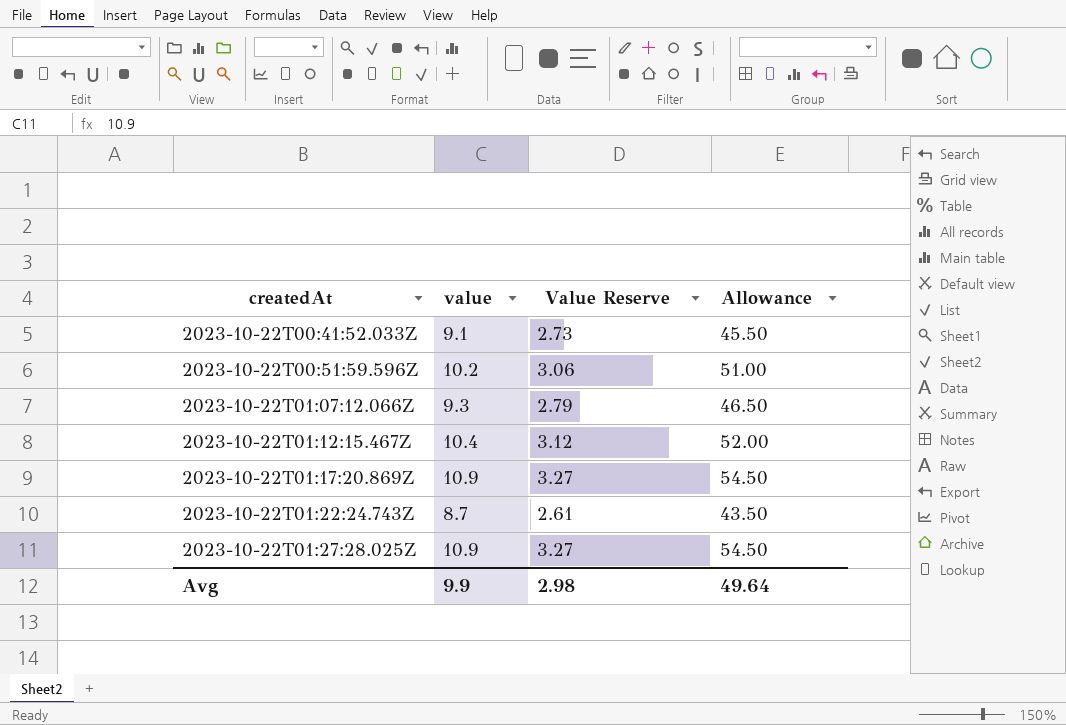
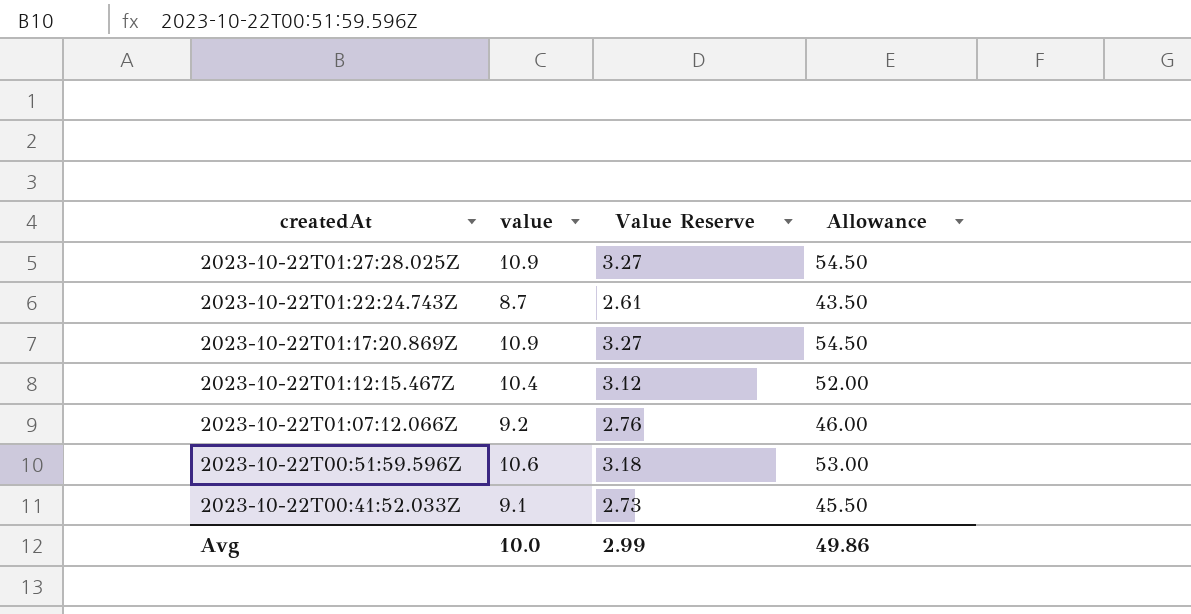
row order: createdAt ascending -> createdAt descending
2023-10-22T01:07:12.066Z | value: 9.3 -> 9.2
2023-10-22T01:07:12.066Z | Value Reserve: 2.79 -> 2.76
2023-10-22T01:07:12.066Z | Allowance: 46.50 -> 46.00
2023-10-22T00:51:59.596Z | value: 10.2 -> 10.6
2023-10-22T00:51:59.596Z | Value Reserve: 3.06 -> 3.18
2023-10-22T00:51:59.596Z | Allowance: 51.00 -> 53.00
Avg | value: 9.9 -> 10.0
Avg | Value Reserve: 2.98 -> 2.99
Avg | Allowance: 49.64 -> 49.86

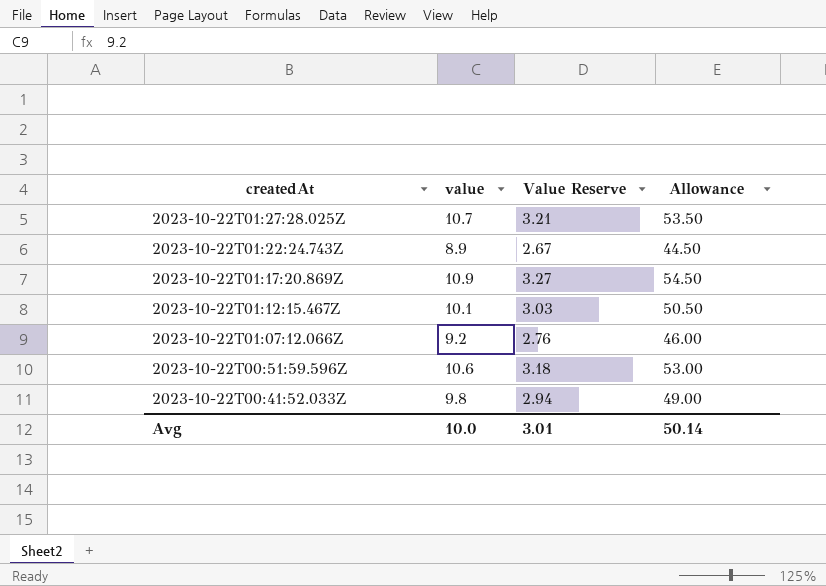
2023-10-22T01:27:28.025Z | value: 10.9 -> 10.7
2023-10-22T01:27:28.025Z | Value Reserve: 3.27 -> 3.21
2023-10-22T01:27:28.025Z | Allowance: 54.50 -> 53.50
2023-10-22T01:22:24.743Z | value: 8.7 -> 8.9
2023-10-22T01:22:24.743Z | Value Reserve: 2.61 -> 2.67
2023-10-22T01:22:24.743Z | Allowance: 43.50 -> 44.50
2023-10-22T01:12:15.467Z | value: 10.4 -> 10.1
2023-10-22T01:12:15.467Z | Value Reserve: 3.12 -> 3.03
2023-10-22T01:12:15.467Z | Allowance: 52.00 -> 50.50
2023-10-22T00:41:52.033Z | value: 9.1 -> 9.8
2023-10-22T00:41:52.033Z | Value Reserve: 2.73 -> 2.94
2023-10-22T00:41:52.033Z | Allowance: 45.50 -> 49.00
Avg | Value Reserve: 2.99 -> 3.01
Avg | Allowance: 49.86 -> 50.14

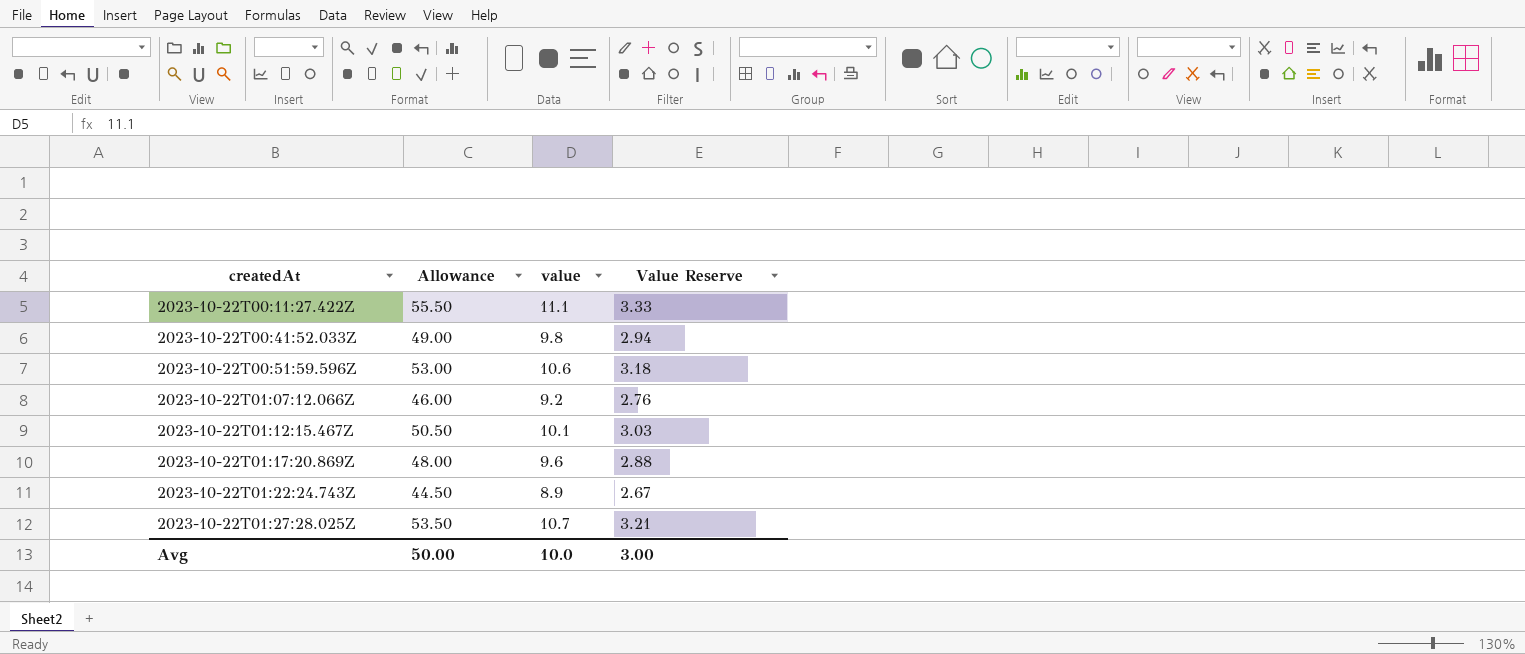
row order: createdAt descending -> createdAt ascending
column Allowance | position: 4 -> 2
row 2023-10-22T00:11:27.422Z: none -> 55.50 | 11.1 | 3.33
2023-10-22T01:17:20.869Z | Allowance: 54.50 -> 48.00
2023-10-22T01:17:20.869Z | value: 10.9 -> 9.6
2023-10-22T01:17:20.869Z | Value Reserve: 3.27 -> 2.88
Avg | Allowance: 50.14 -> 50.00
Avg | Value Reserve: 3.01 -> 3.00

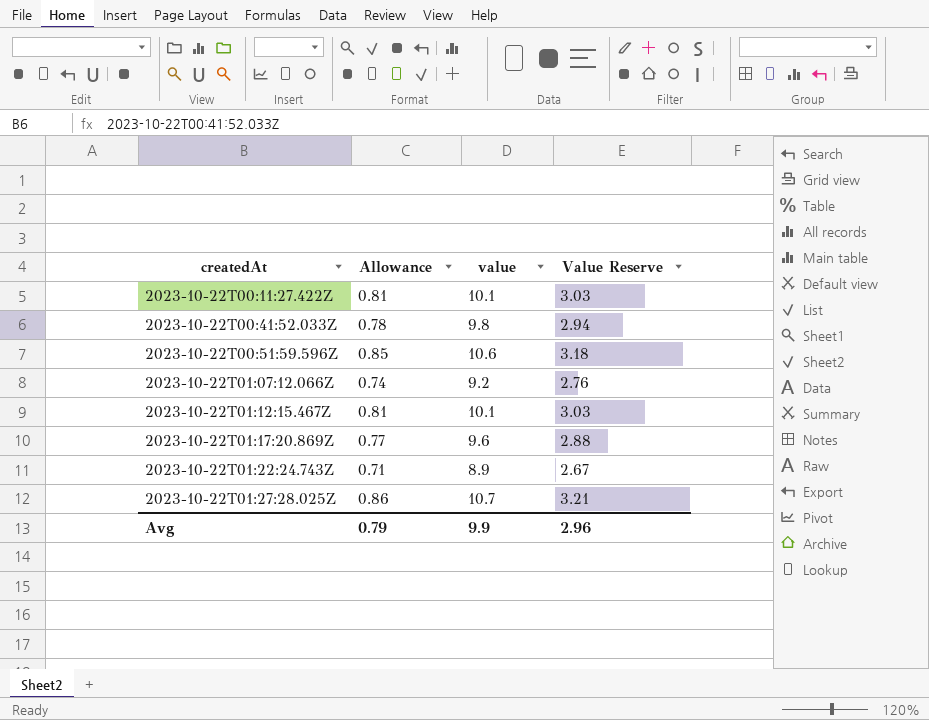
column Allowance | formula: [value] * 5 -> [value] * 0.08
2023-10-22T00:11:27.422Z | value: 11.1 -> 10.1
2023-10-22T00:11:27.422Z | Value Reserve: 3.33 -> 3.03
Avg | Allowance: 50.00 -> 0.79
Avg | value: 10.0 -> 9.9
Avg | Value Reserve: 3.00 -> 2.96

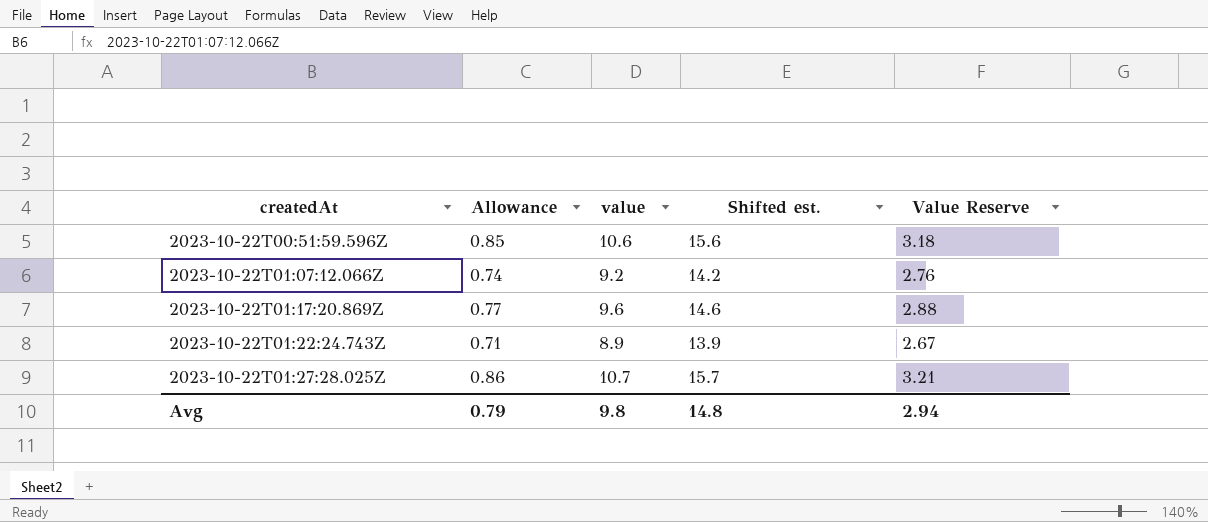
column Shifted est. | formula: none -> [value] + 5
row 2023-10-22T00:11:27.422Z: 0.81 | 10.1 | 3.03 -> none
row 2023-10-22T00:41:52.033Z: 0.78 | 9.8 | 2.94 -> none
row 2023-10-22T01:12:15.467Z: 0.81 | 10.1 | 3.03 -> none
Avg | value: 9.9 -> 9.8
Avg | Value Reserve: 2.96 -> 2.94

